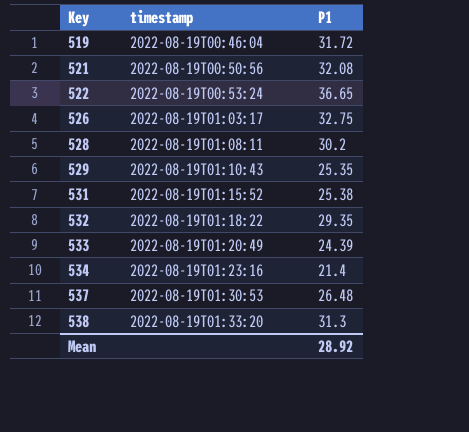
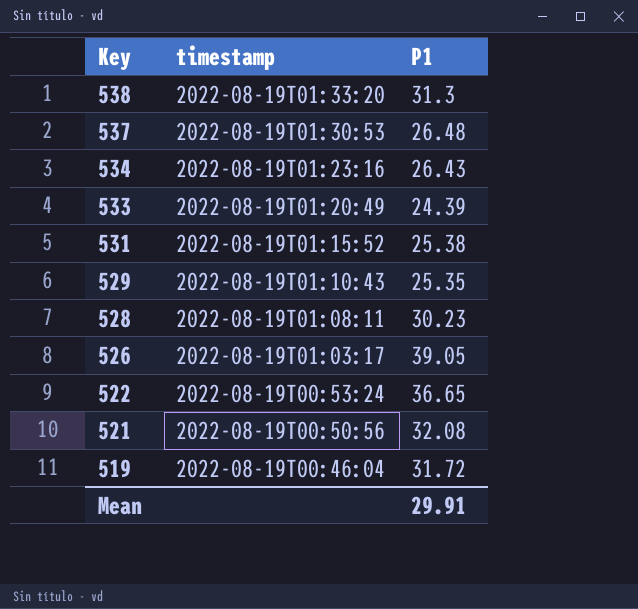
row order: Key ascending -> Key descending
row 532: 2022-08-19T01:18:22 | 29.35 -> none
534 | P1: 21.4 -> 26.43
528 | P1: 30.2 -> 30.23
526 | P1: 32.75 -> 39.05
Mean | P1: 28.92 -> 29.91

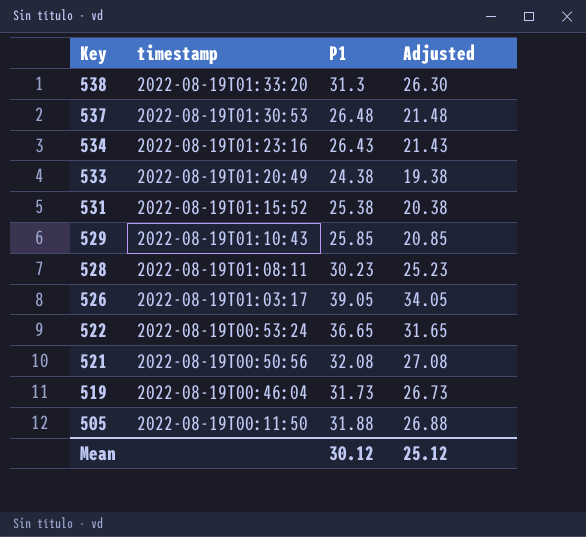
column Adjusted | formula: none -> [P1] - 5
533 | P1: 24.39 -> 24.38
529 | P1: 25.35 -> 25.85
519 | P1: 31.72 -> 31.73
row 505: none -> 2022-08-19T00:11:50 | 31.88 | 26.88
Mean | P1: 29.91 -> 30.12

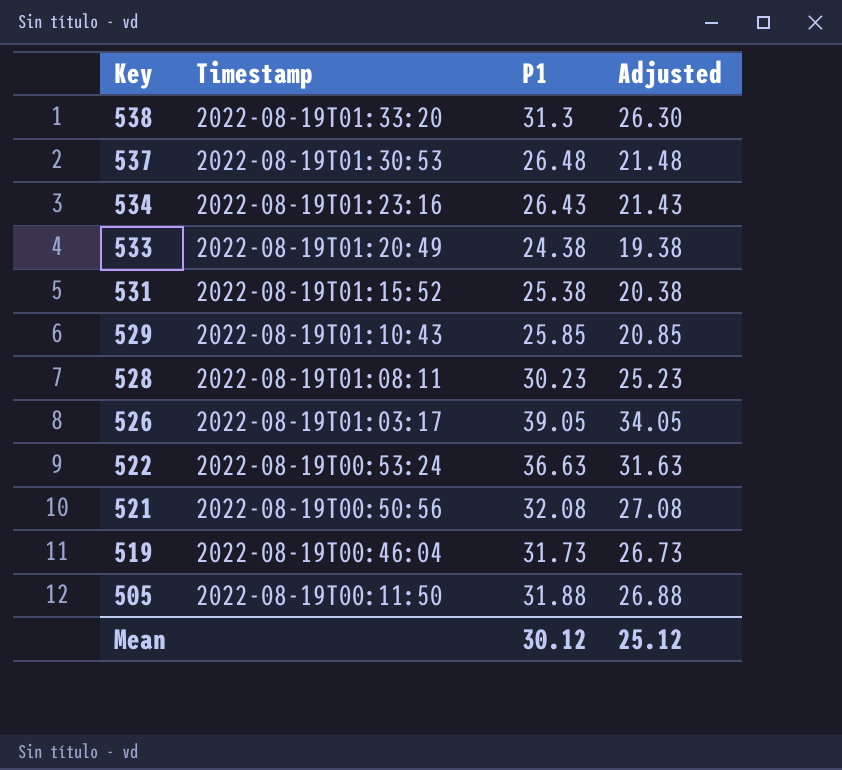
column name: timestamp -> Timestamp
522 | P1: 36.65 -> 36.63
522 | Adjusted: 31.65 -> 31.63

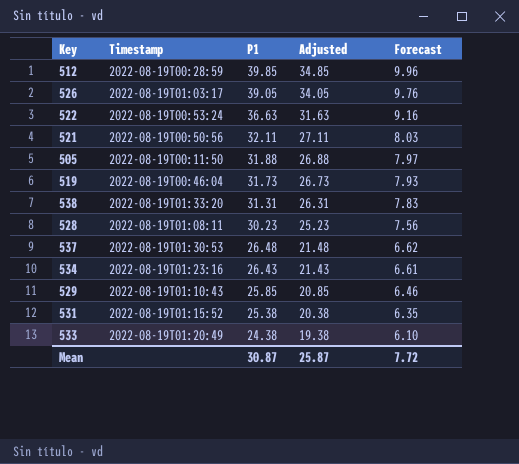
row order: Key descending -> P1 descending
column Forecast | formula: none -> [P1] * 0.25
row 512: none -> 2022-08-19T00:28:59 | 39.85 | 34.85 | 9.96
521 | P1: 32.08 -> 32.11
521 | Adjusted: 27.08 -> 27.11
538 | P1: 31.3 -> 31.31
538 | Adjusted: 26.30 -> 26.31
Mean | P1: 30.12 -> 30.87
Mean | Adjusted: 25.12 -> 25.87

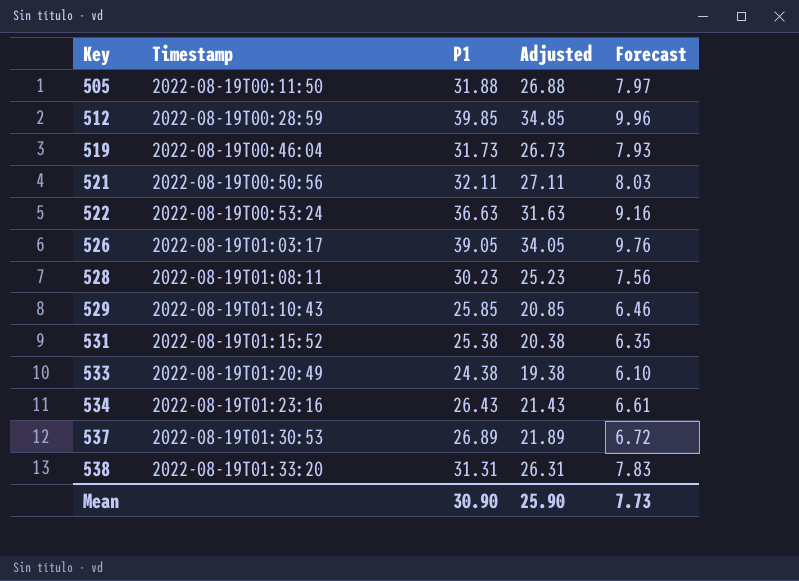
row order: P1 descending -> Key ascending
537 | P1: 26.48 -> 26.89
537 | Adjusted: 21.48 -> 21.89
537 | Forecast: 6.62 -> 6.72
Mean | P1: 30.87 -> 30.90
Mean | Adjusted: 25.87 -> 25.90
Mean | Forecast: 7.72 -> 7.73

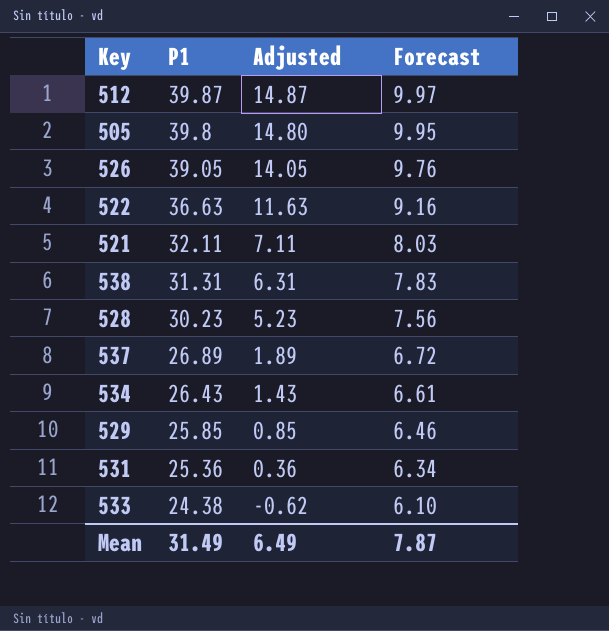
row order: Key ascending -> P1 descending
column Timestamp | position: 2 -> none
column Adjusted | formula: [P1] - 5 -> [P1] - 25
row 519: 2022-08-19T00:46:04 | 31.73 | 26.73 | 7.93 -> none
512 | P1: 39.85 -> 39.87
512 | Forecast: 9.96 -> 9.97
505 | P1: 31.88 -> 39.8
505 | Forecast: 7.97 -> 9.95
531 | P1: 25.38 -> 25.36
531 | Forecast: 6.35 -> 6.34
Mean | P1: 30.90 -> 31.49
Mean | Adjusted: 25.90 -> 6.49
Mean | Forecast: 7.73 -> 7.87

